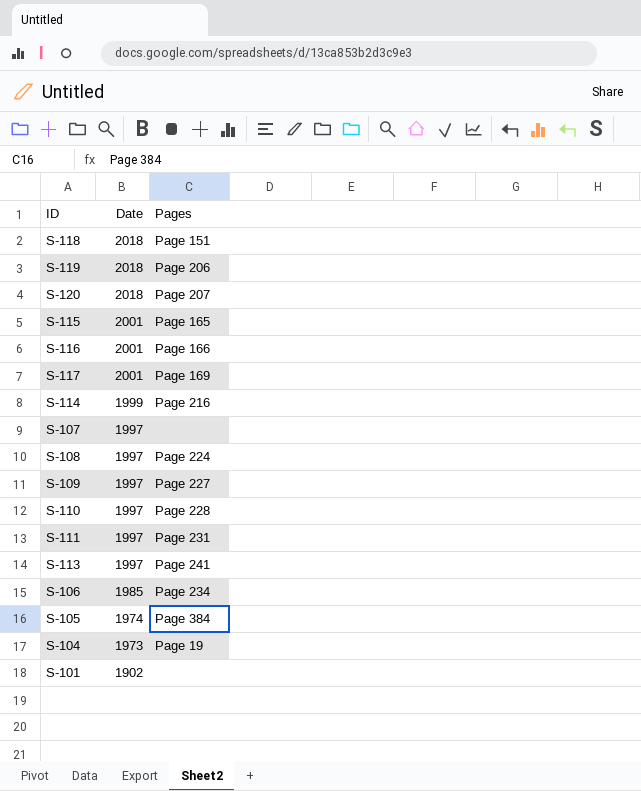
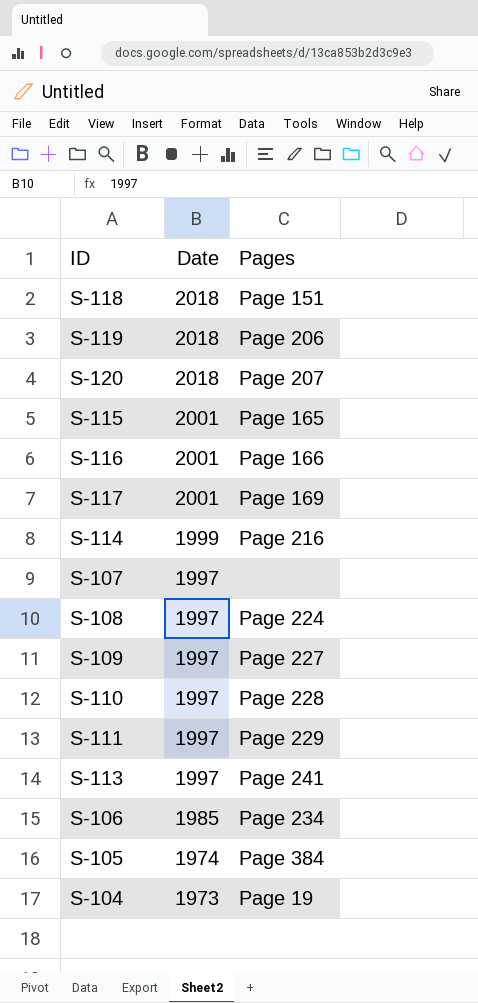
row S-101: 1902 | none -> none
S-111 | Pages: Page 231 -> Page 229

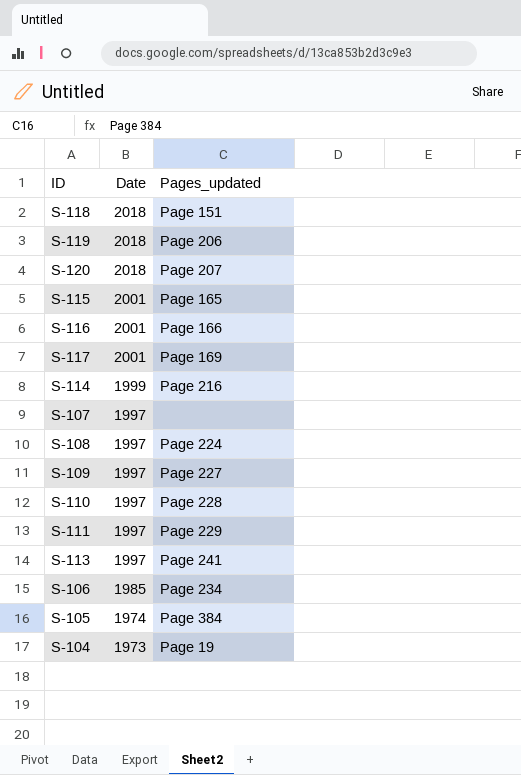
column name: Pages -> Pages_updated

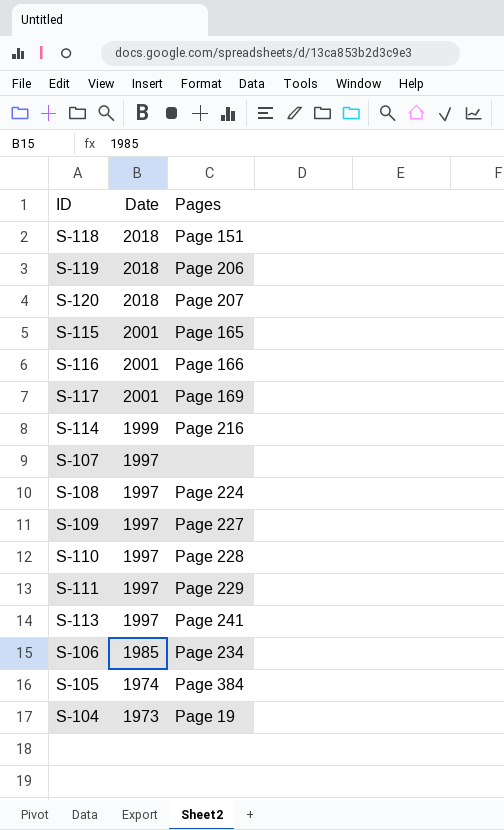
column name: Pages_updated -> Pages

